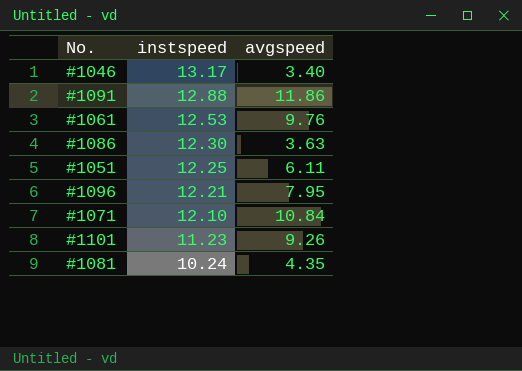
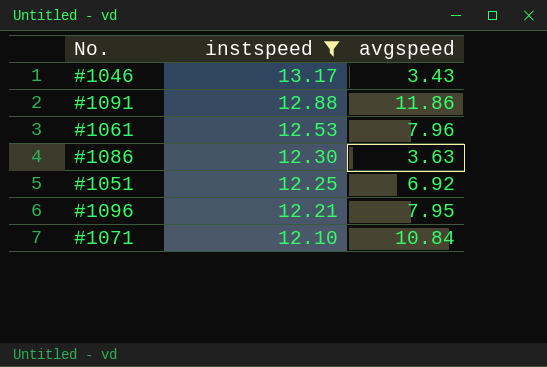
filter: none -> instspeed >= 12.10
#1046 | avgspeed: 3.40 -> 3.43
#1061 | avgspeed: 9.76 -> 7.96
#1051 | avgspeed: 6.11 -> 6.92

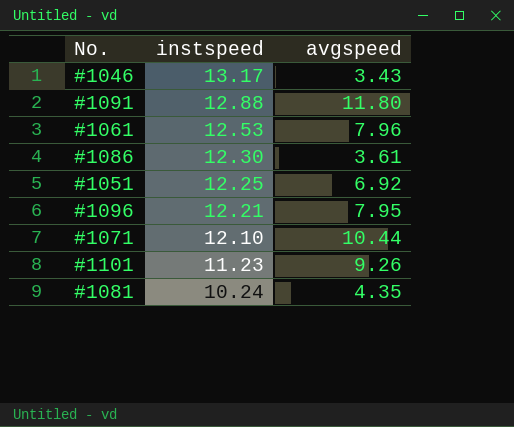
filter: instspeed >= 12.10 -> none
#1091 | avgspeed: 11.86 -> 11.80
#1086 | avgspeed: 3.63 -> 3.61
#1071 | avgspeed: 10.84 -> 10.44

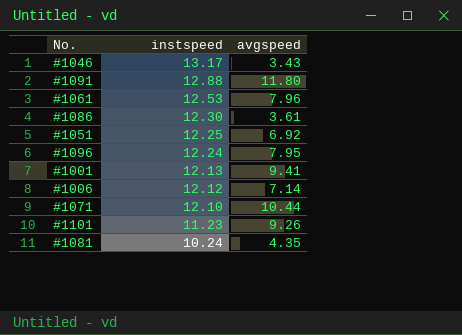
#1096 | instspeed: 12.21 -> 12.24
row #1001: none -> 12.13 | 9.41
row #1006: none -> 12.12 | 7.14

